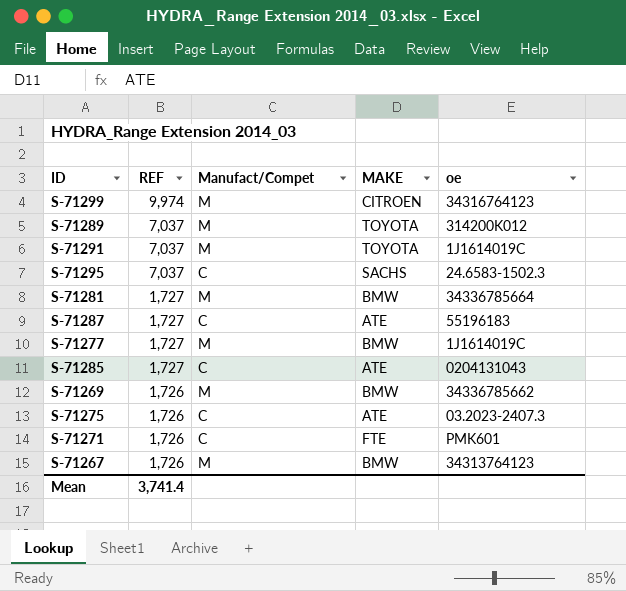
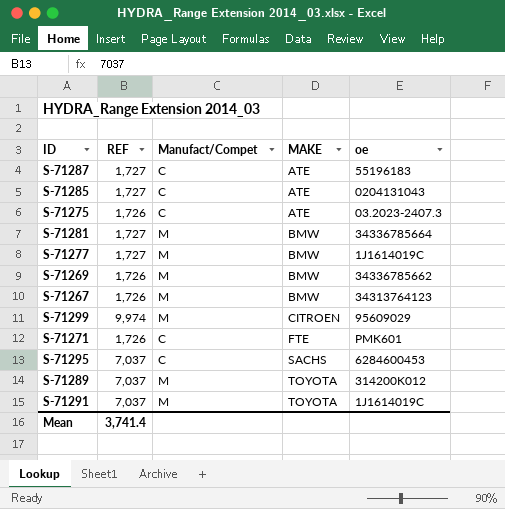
row order: REF descending -> MAKE ascending
S-71299 | oe: 34316764123 -> 95609029
S-71295 | oe: 24.6583-1502.3 -> 6284600453

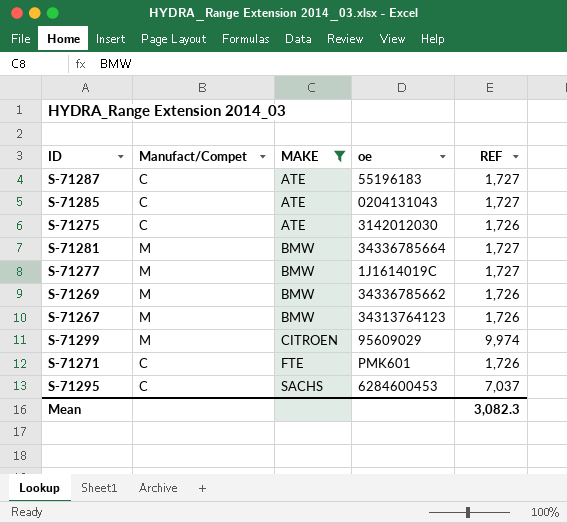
filter: none -> MAKE != TOYOTA
column REF | position: 2 -> 5
S-71275 | oe: 03.2023-2407.3 -> 3142012030
Mean | REF: 3,741.4 -> 3,082.3

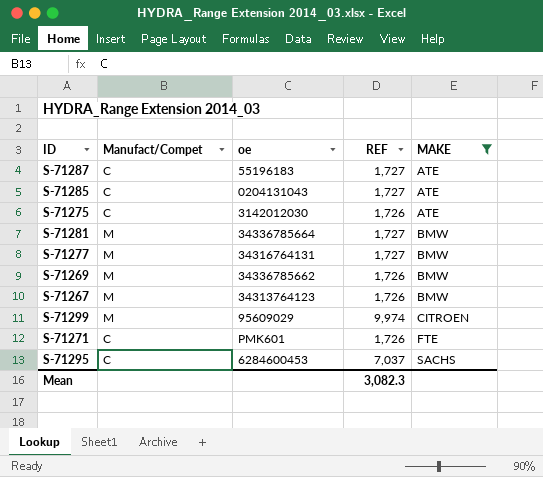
column MAKE | position: 3 -> 5
S-71277 | oe: 1J1614019C -> 34316764131

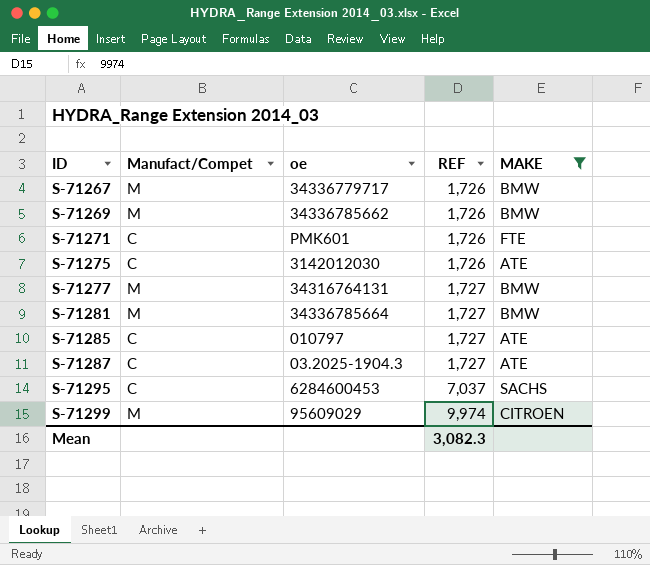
row order: MAKE ascending -> ID ascending
S-71267 | oe: 34313764123 -> 34336779717
S-71285 | oe: 0204131043 -> 010797
S-71287 | oe: 55196183 -> 03.2025-1904.3

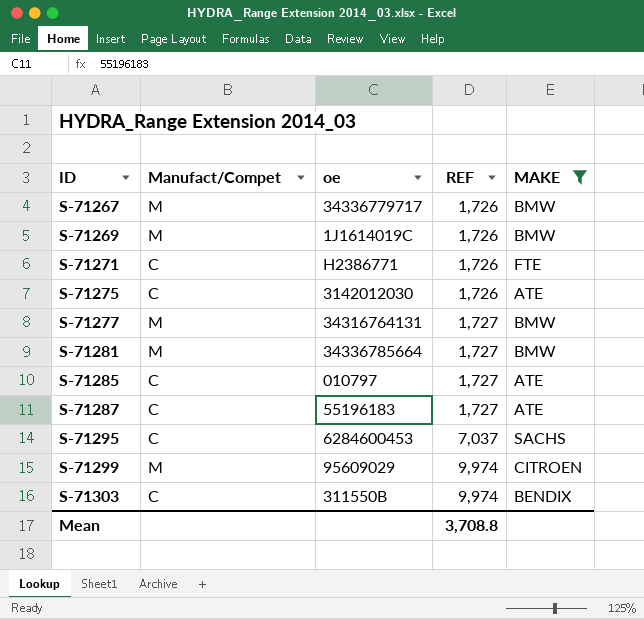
S-71269 | oe: 34336785662 -> 1J1614019C
S-71271 | oe: PMK601 -> H2386771
S-71287 | oe: 03.2025-1904.3 -> 55196183
row S-71303: none -> C | 311550B | 9,974 | BENDIX
Mean | REF: 3,082.3 -> 3,708.8

